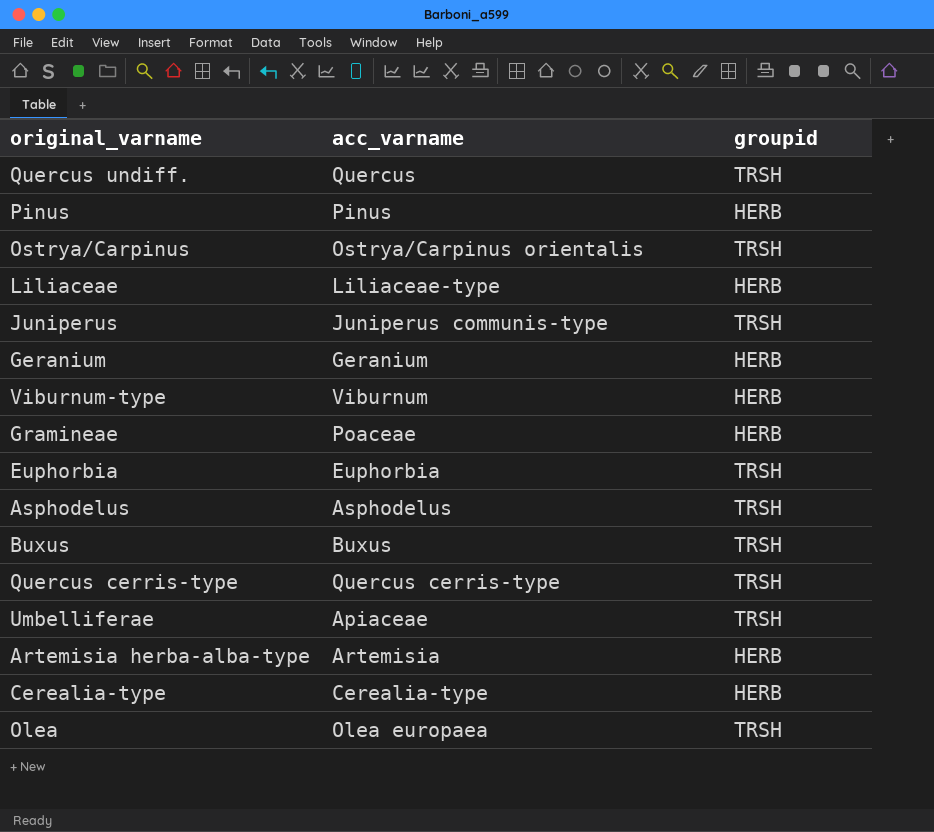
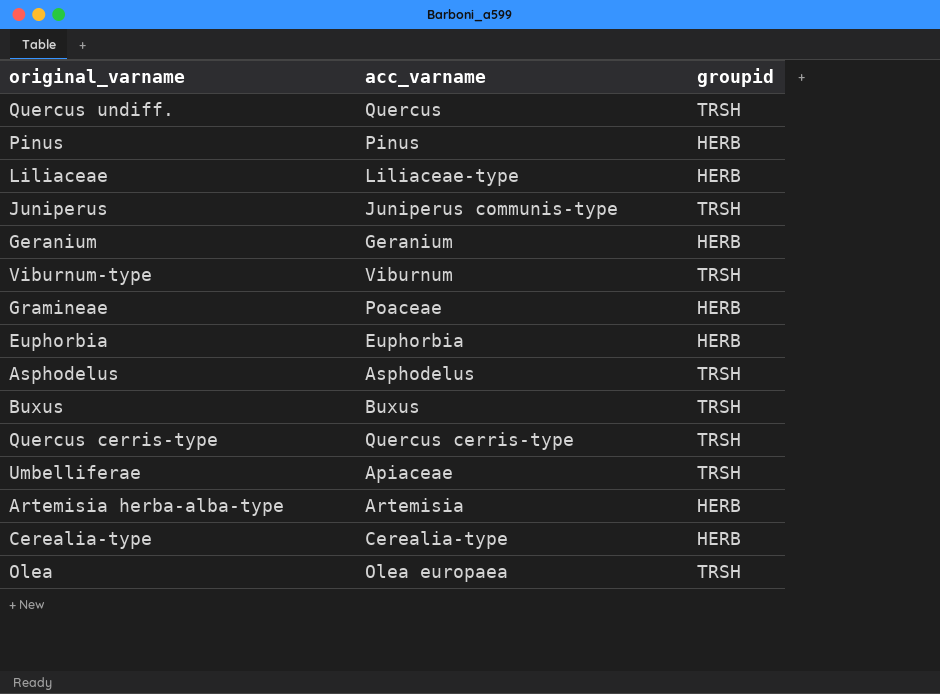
row Ostrya/Carpinus: Ostrya/Carpinus orientalis | TRSH -> none
Viburnum-type | groupid: HERB -> TRSH
Euphorbia | groupid: TRSH -> HERB

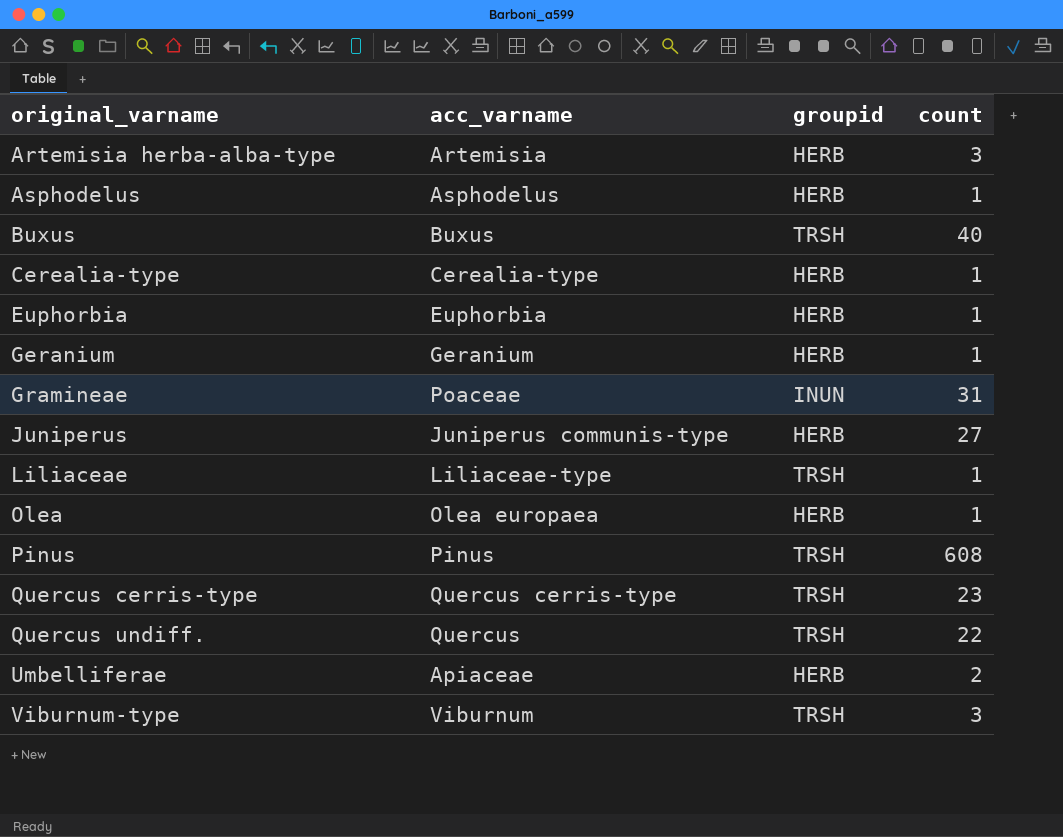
row order: none -> original_varname ascending
column count | position: none -> 4
Asphodelus | groupid: TRSH -> HERB
Gramineae | groupid: HERB -> INUN
Juniperus | groupid: TRSH -> HERB
Liliaceae | groupid: HERB -> TRSH
Olea | groupid: TRSH -> HERB
Pinus | groupid: HERB -> TRSH
Umbelliferae | groupid: TRSH -> HERB

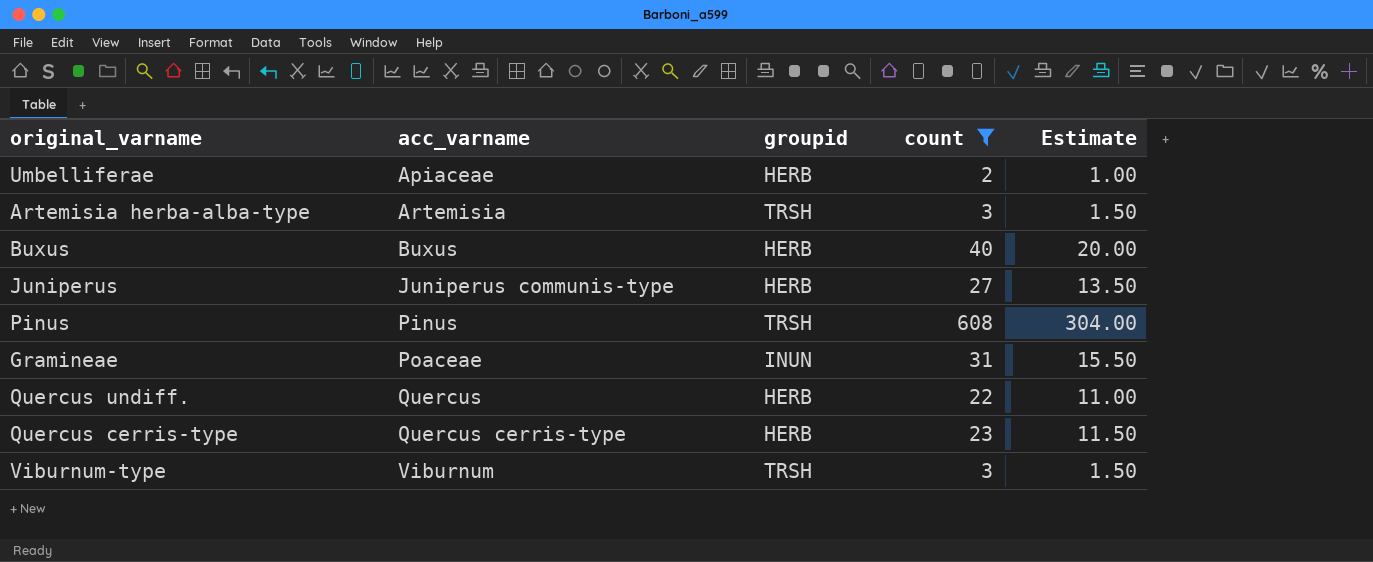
filter: none -> count != 1
row order: original_varname ascending -> acc_varname ascending
column Estimate | formula: none -> [count] * 0.5
Artemisia herba-alba-type | groupid: HERB -> TRSH
Buxus | groupid: TRSH -> HERB
Quercus undiff. | groupid: TRSH -> HERB
Quercus cerris-type | groupid: TRSH -> HERB

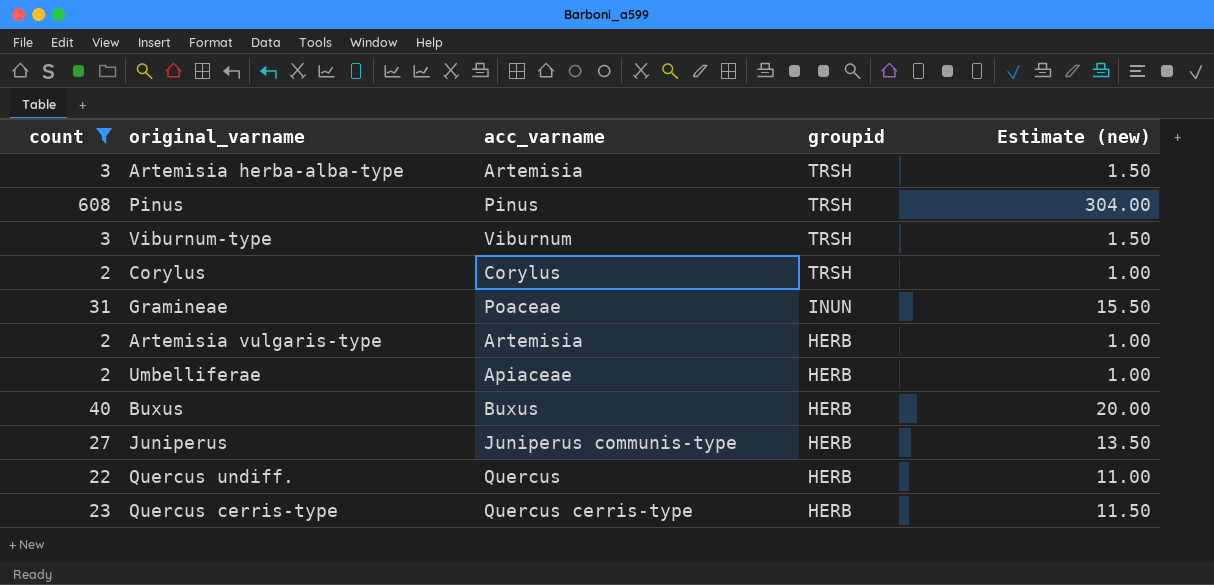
row order: acc_varname ascending -> groupid descending
column count | position: 4 -> 1
column name: Estimate -> Estimate (new)
row Corylus: none -> 2 | Corylus | TRSH | 1.00
row Artemisia vulgaris-type: none -> 2 | Artemisia | HERB | 1.00

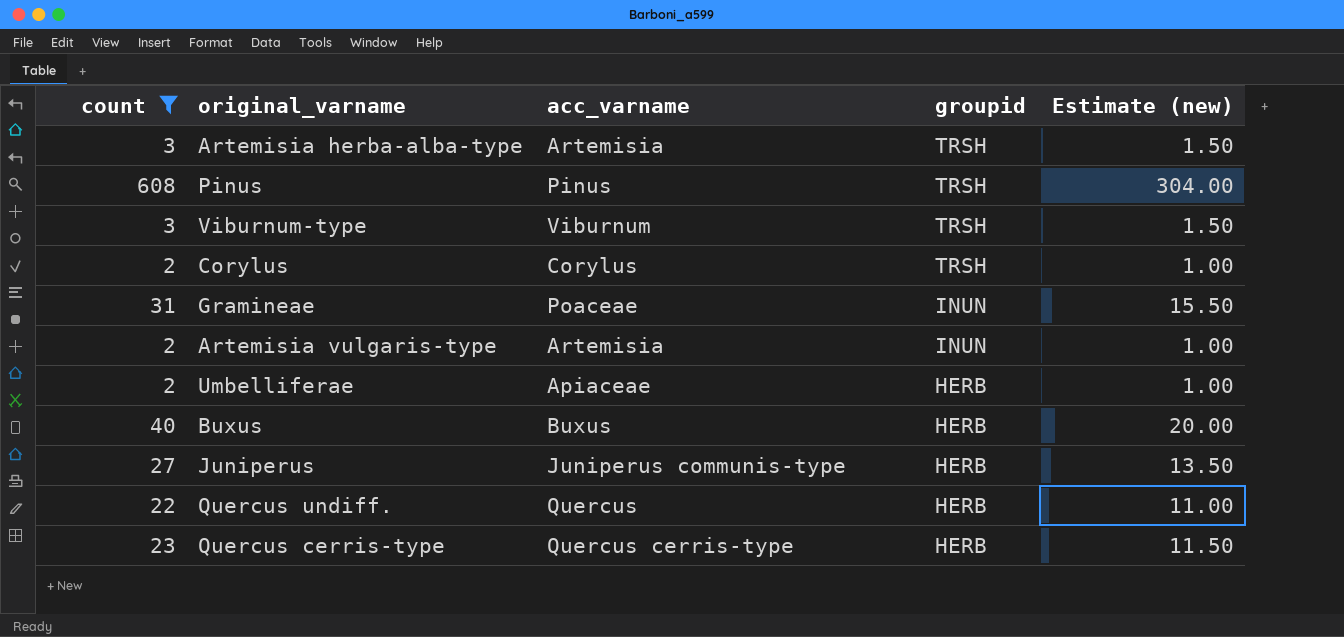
Artemisia vulgaris-type | groupid: HERB -> INUN

